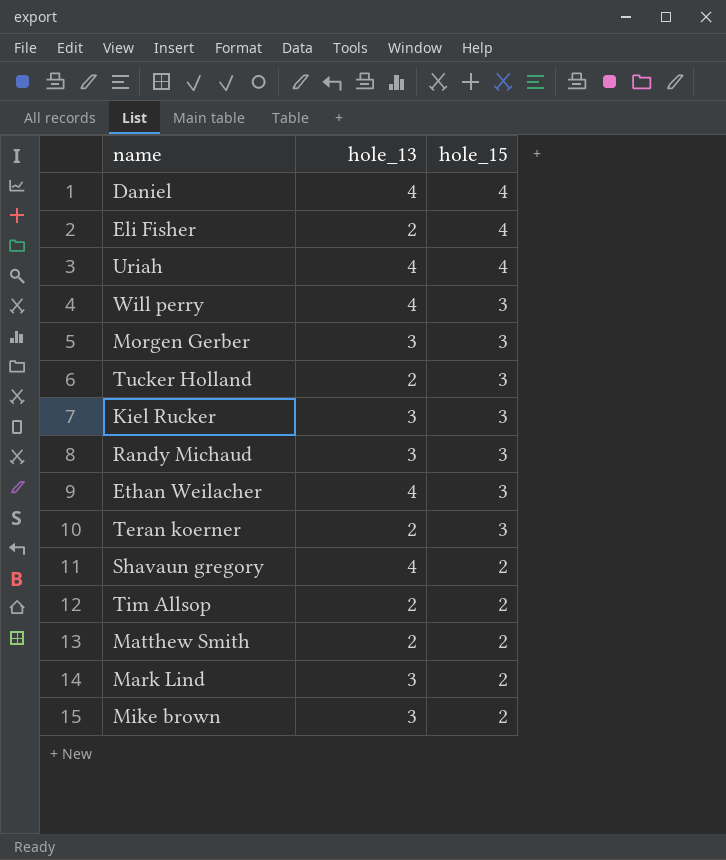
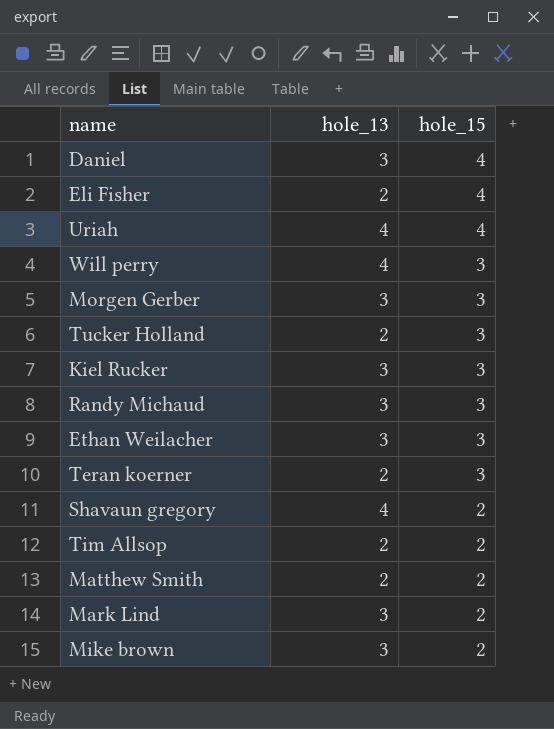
Daniel | hole_13: 4 -> 3
Ethan Weilacher | hole_13: 4 -> 3

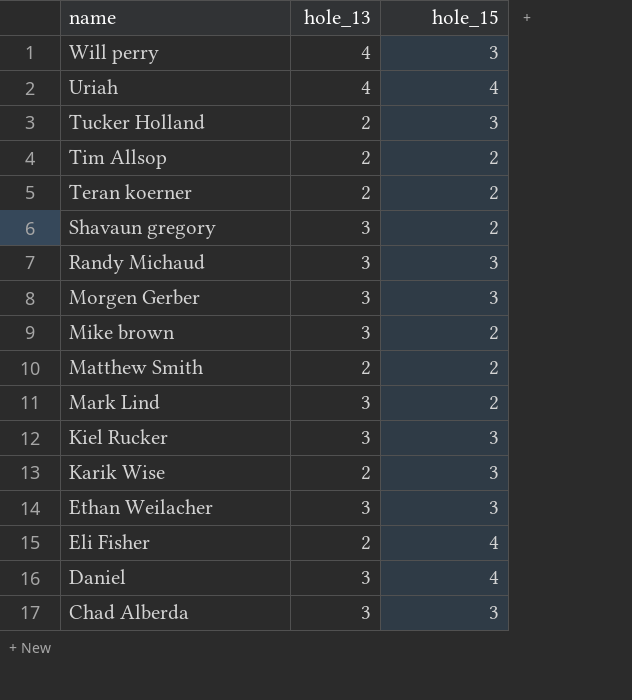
row order: hole_15 descending -> name descending
Teran koerner | hole_15: 3 -> 2
Shavaun gregory | hole_13: 4 -> 3
row Karik Wise: none -> 2 | 3
row Chad Alberda: none -> 3 | 3

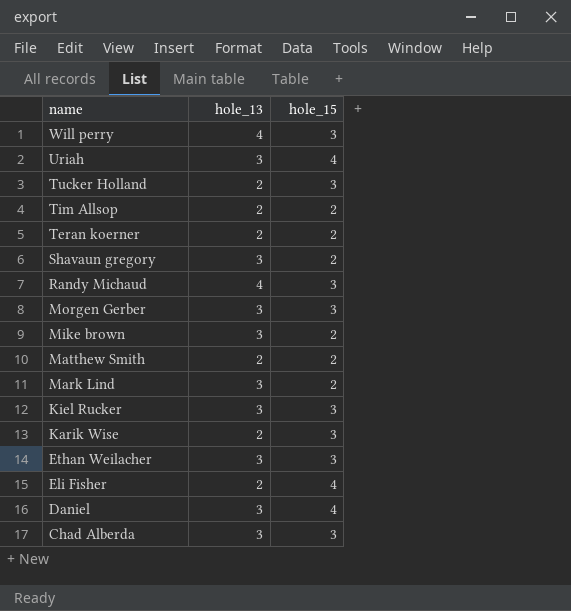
Uriah | hole_13: 4 -> 3
Randy Michaud | hole_13: 3 -> 4

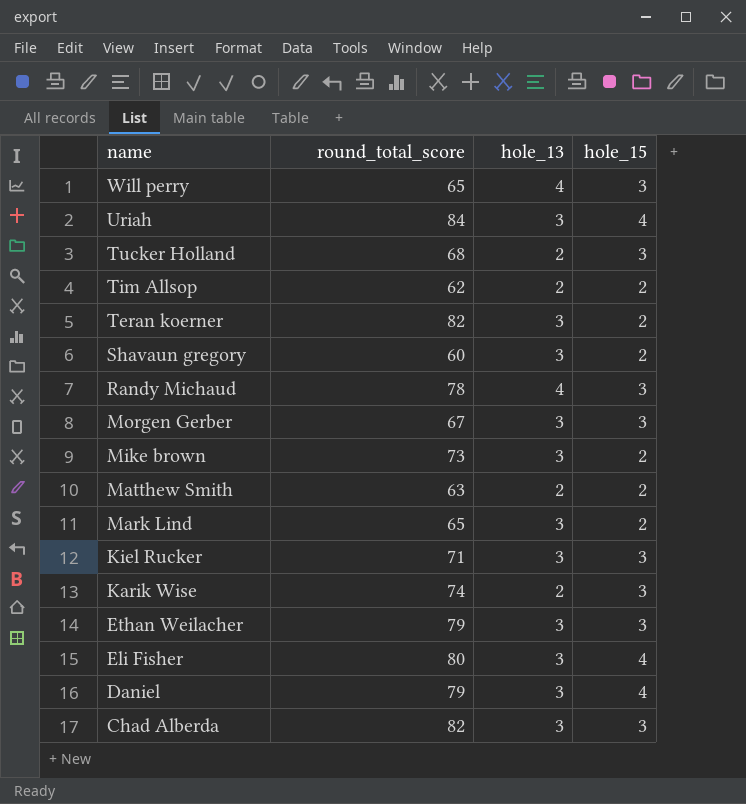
column round_total_score | position: none -> 2
Teran koerner | hole_13: 2 -> 3
Eli Fisher | hole_13: 2 -> 3

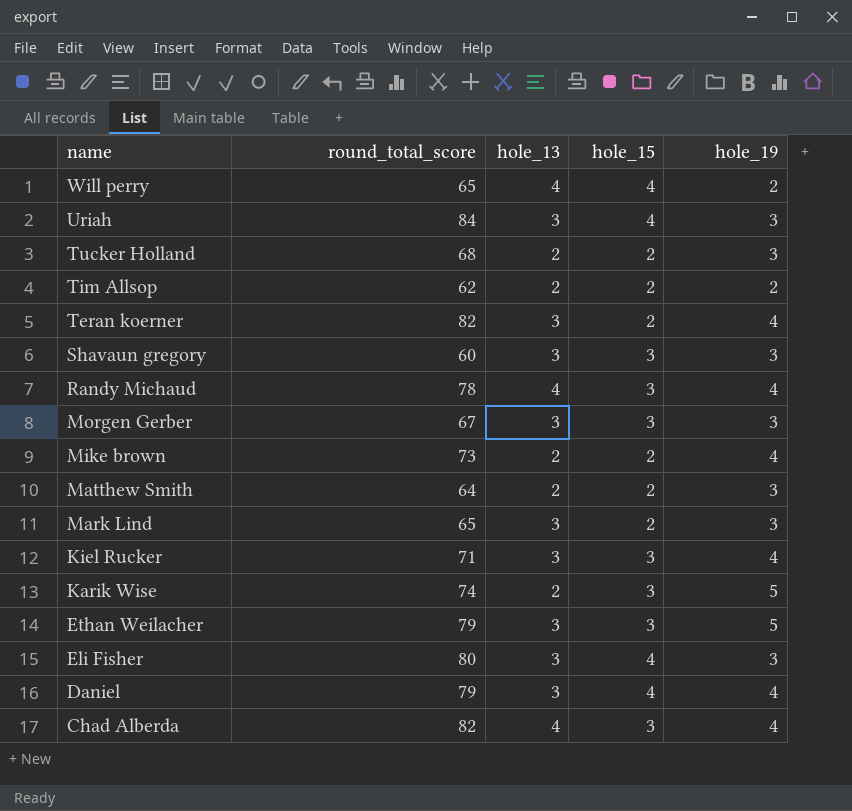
column hole_19 | position: none -> 5
Will perry | hole_15: 3 -> 4
Tucker Holland | hole_15: 3 -> 2
Shavaun gregory | hole_15: 2 -> 3
Mike brown | hole_13: 3 -> 2
Matthew Smith | round_total_score: 63 -> 64
Chad Alberda | hole_13: 3 -> 4

